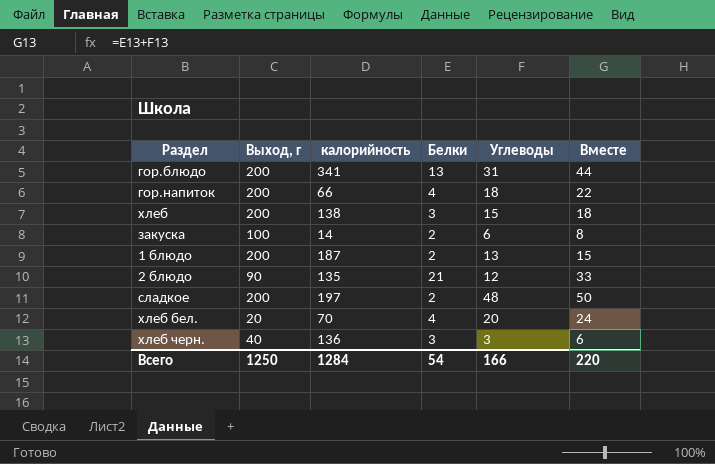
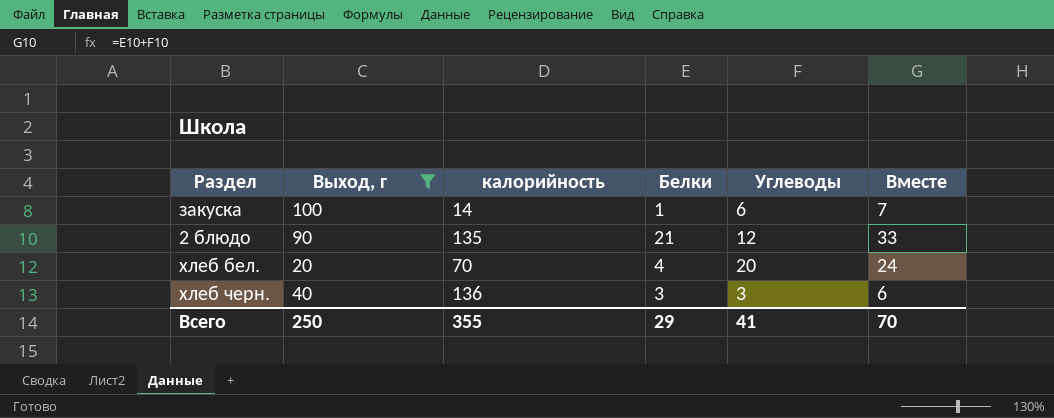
filter: none -> Выход, г != 200
закуска | Белки: 2 -> 1
закуска | Вместе: 8 -> 7
Всего | Выход, г: 1250 -> 250
Всего | калорийность: 1284 -> 355
Всего | Белки: 54 -> 29
Всего | Углеводы: 166 -> 41
Всего | Вместе: 220 -> 70

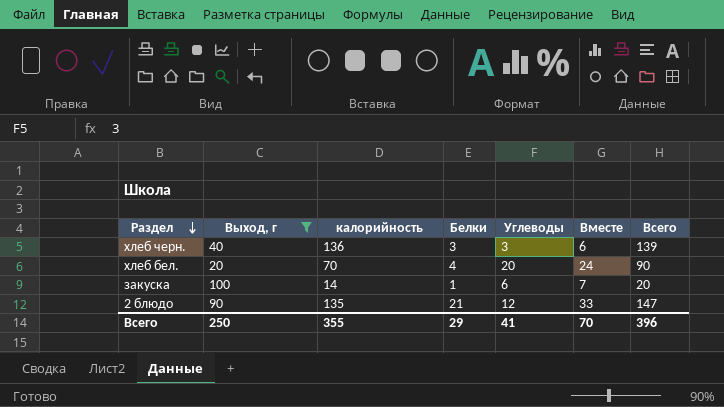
row order: none -> Раздел descending
column Всего | formula: none -> [калорийность] + [Углеводы]

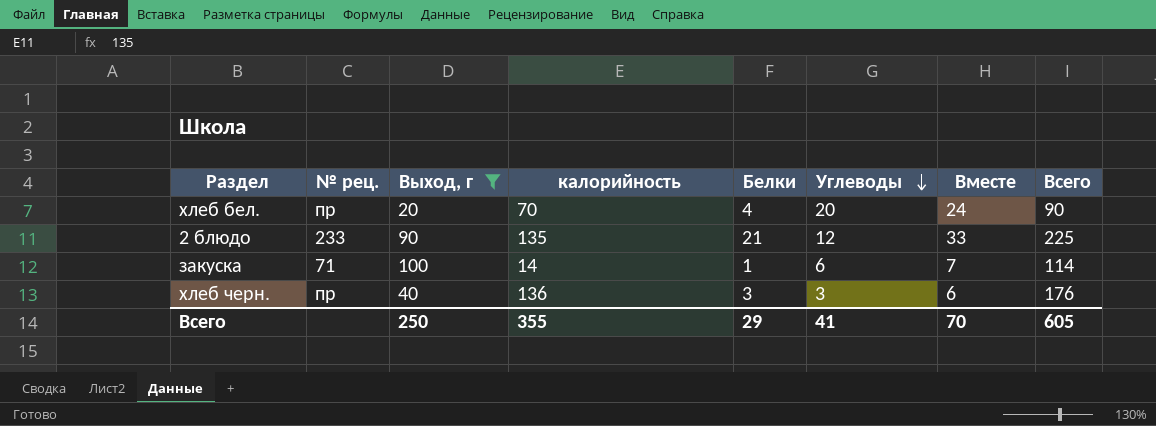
row order: Раздел descending -> Углеводы descending
column № рец. | position: none -> 2
column Всего | formula: [калорийность] + [Углеводы] -> [Выход, г] + [калорийность]
Всего | Всего: 396 -> 605

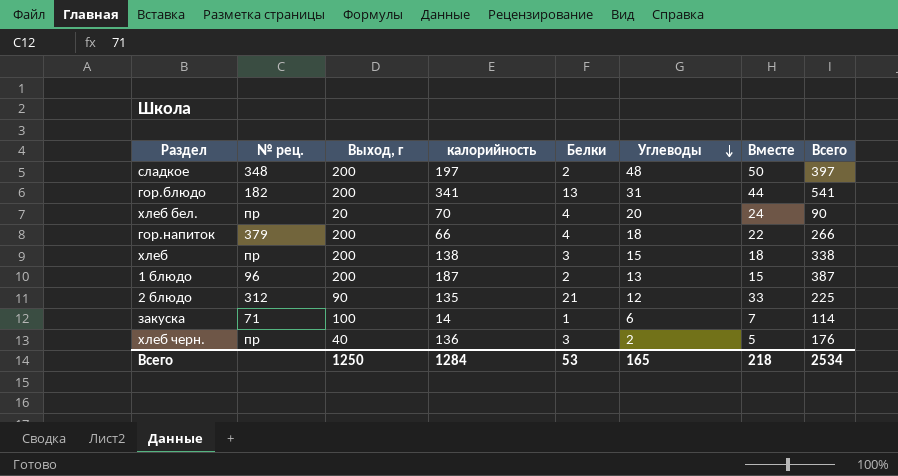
filter: Выход, г != 200 -> none
2 блюдо | № рец.: 233 -> 312
хлеб черн. | Углеводы: 3 -> 2
хлеб черн. | Вместе: 6 -> 5
Всего | Выход, г: 250 -> 1250
Всего | калорийность: 355 -> 1284
Всего | Белки: 29 -> 53
Всего | Углеводы: 41 -> 165
Всего | Вместе: 70 -> 218
Всего | Всего: 605 -> 2534

